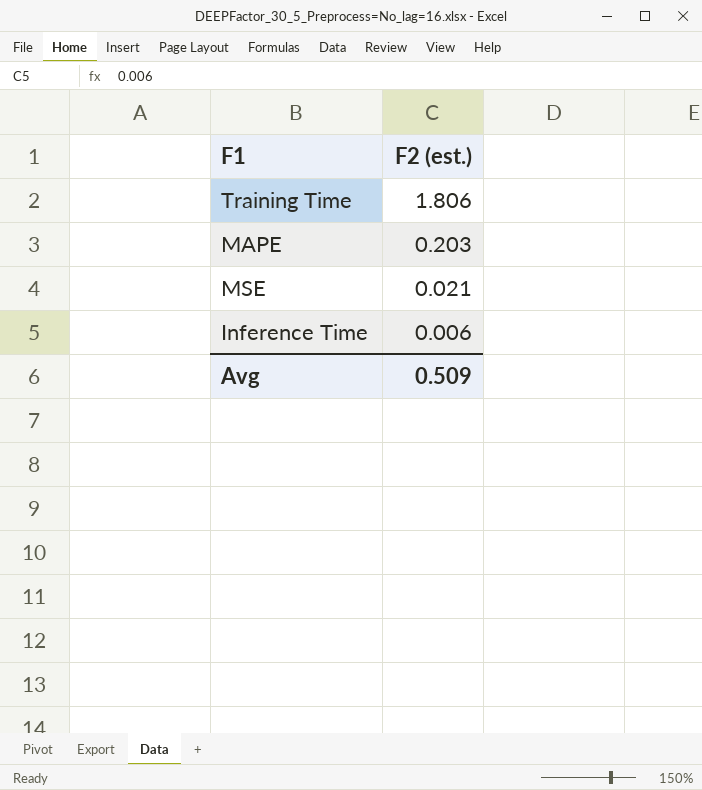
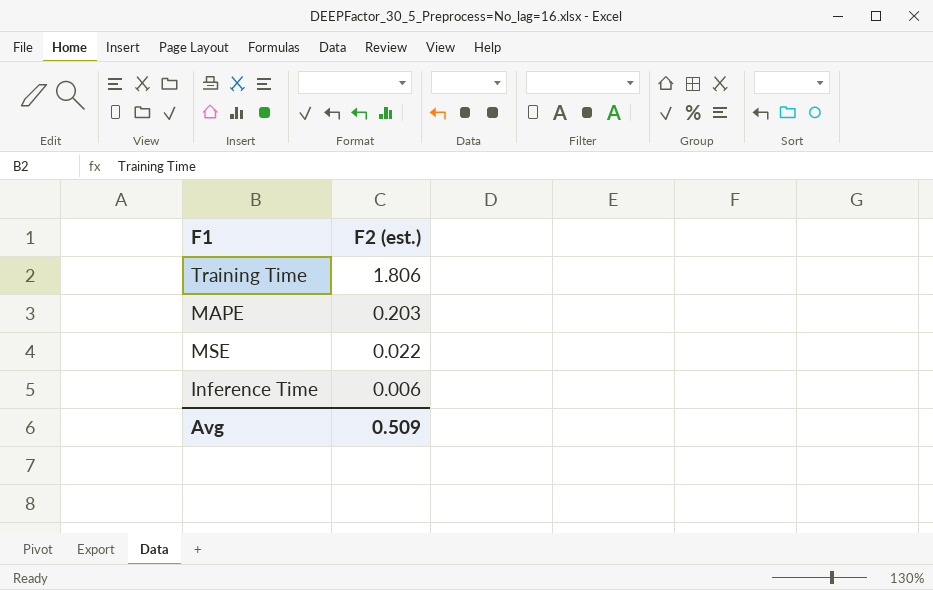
MSE | F2 (est.): 0.021 -> 0.022

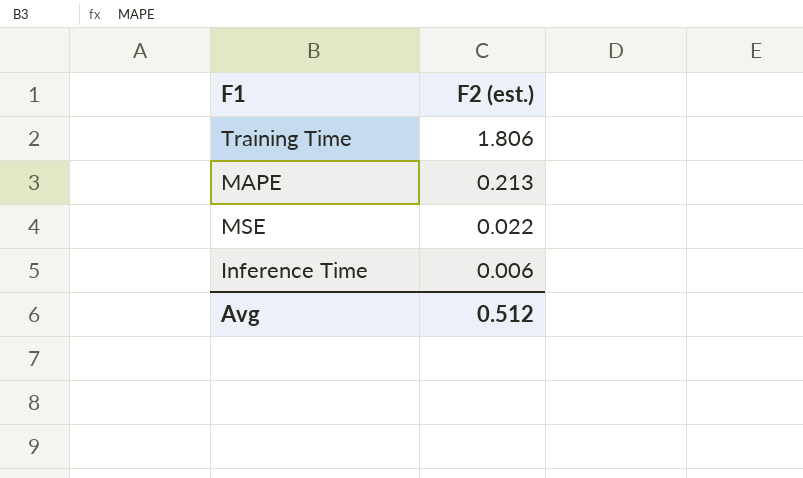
MAPE | F2 (est.): 0.203 -> 0.213
Avg | F2 (est.): 0.509 -> 0.512

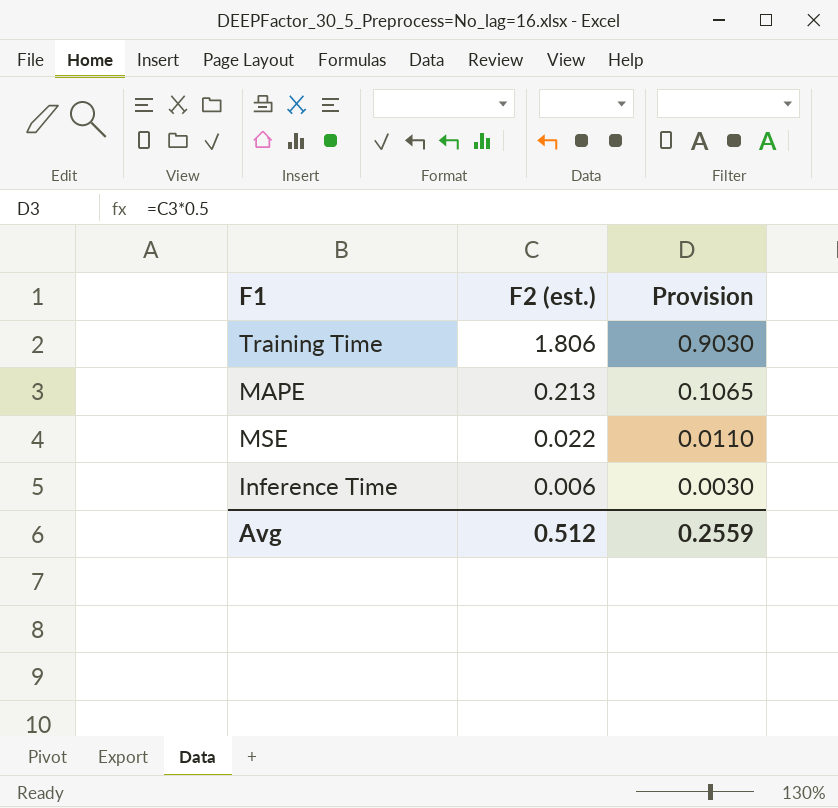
column Provision | formula: none -> [F2 (est.)] * 0.5

